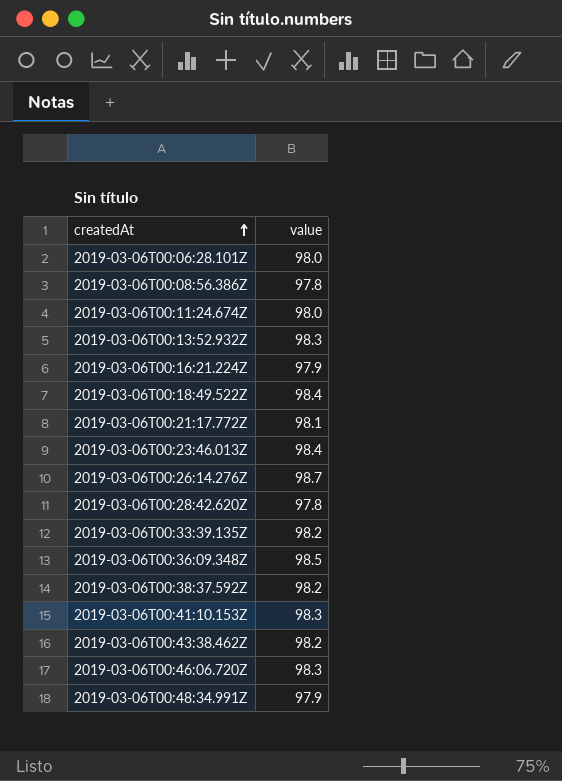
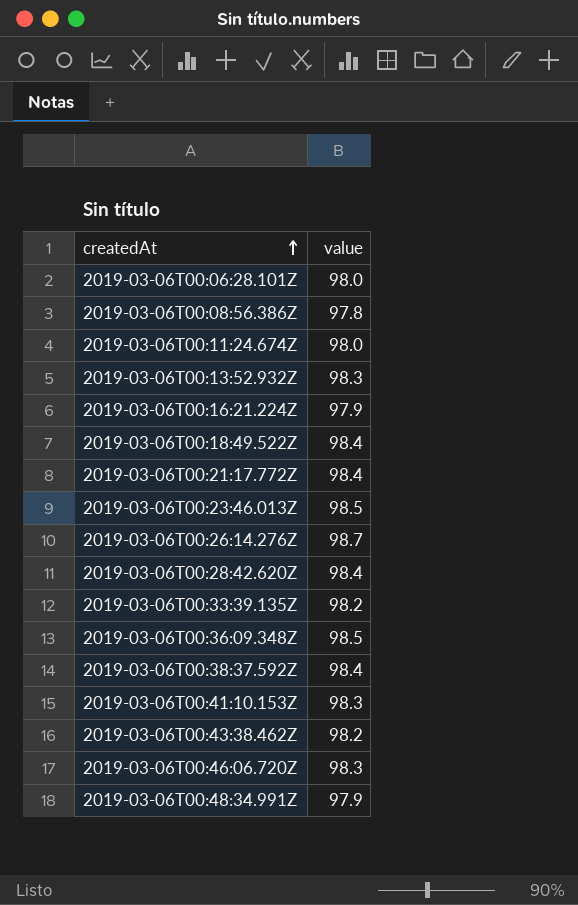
2019-03-06T00:21:17.772Z | value: 98.1 -> 98.4
2019-03-06T00:23:46.013Z | value: 98.4 -> 98.5
2019-03-06T00:28:42.620Z | value: 97.8 -> 98.4
2019-03-06T00:38:37.592Z | value: 98.2 -> 98.4

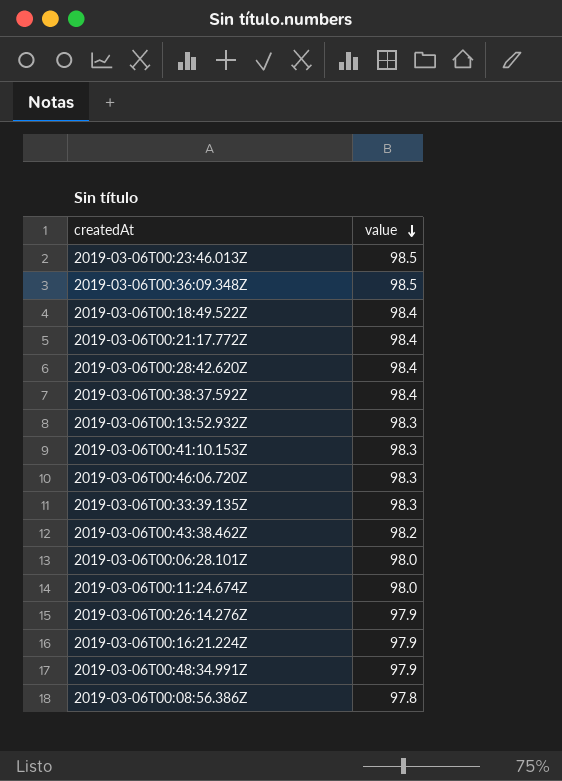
row order: createdAt ascending -> value descending
2019-03-06T00:33:39.135Z | value: 98.2 -> 98.3
2019-03-06T00:26:14.276Z | value: 98.7 -> 97.9

